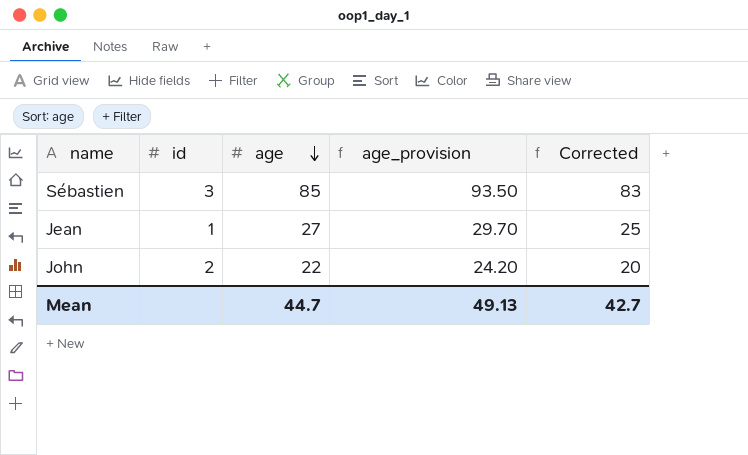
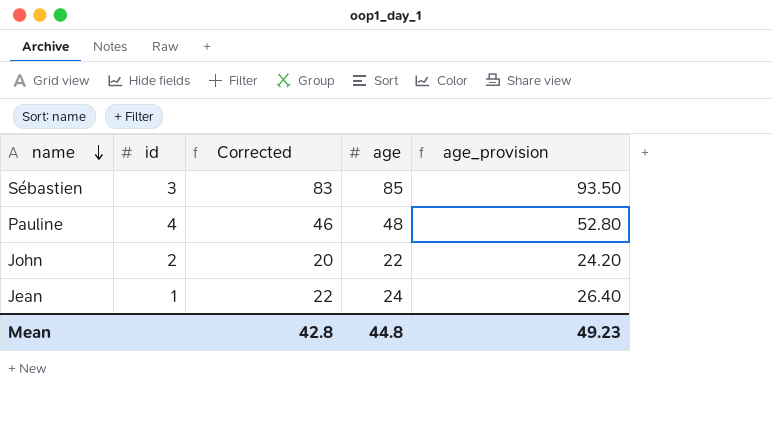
row order: age descending -> name descending
column Corrected | position: 5 -> 3
row Pauline: none -> 4 | 46 | 48 | 52.80
Jean | Corrected: 25 -> 22
Jean | age: 27 -> 24
Jean | age_provision: 29.70 -> 26.40
Mean | Corrected: 42.7 -> 42.8
Mean | age: 44.7 -> 44.8
Mean | age_provision: 49.13 -> 49.23

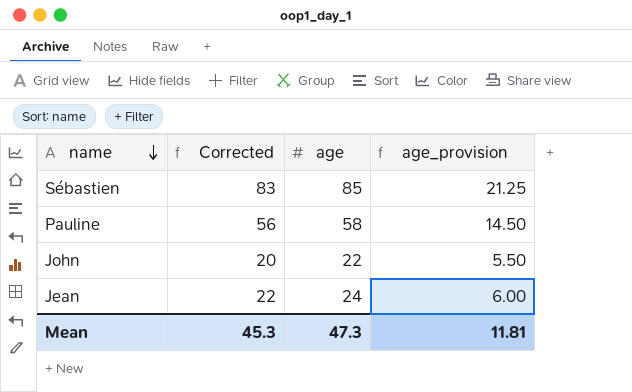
column id | position: 2 -> none
column age_provision | formula: [age] * 1.1 -> [age] * 0.25
Pauline | Corrected: 46 -> 56
Pauline | age: 48 -> 58
Mean | Corrected: 42.8 -> 45.3
Mean | age: 44.8 -> 47.3
Mean | age_provision: 49.23 -> 11.81

